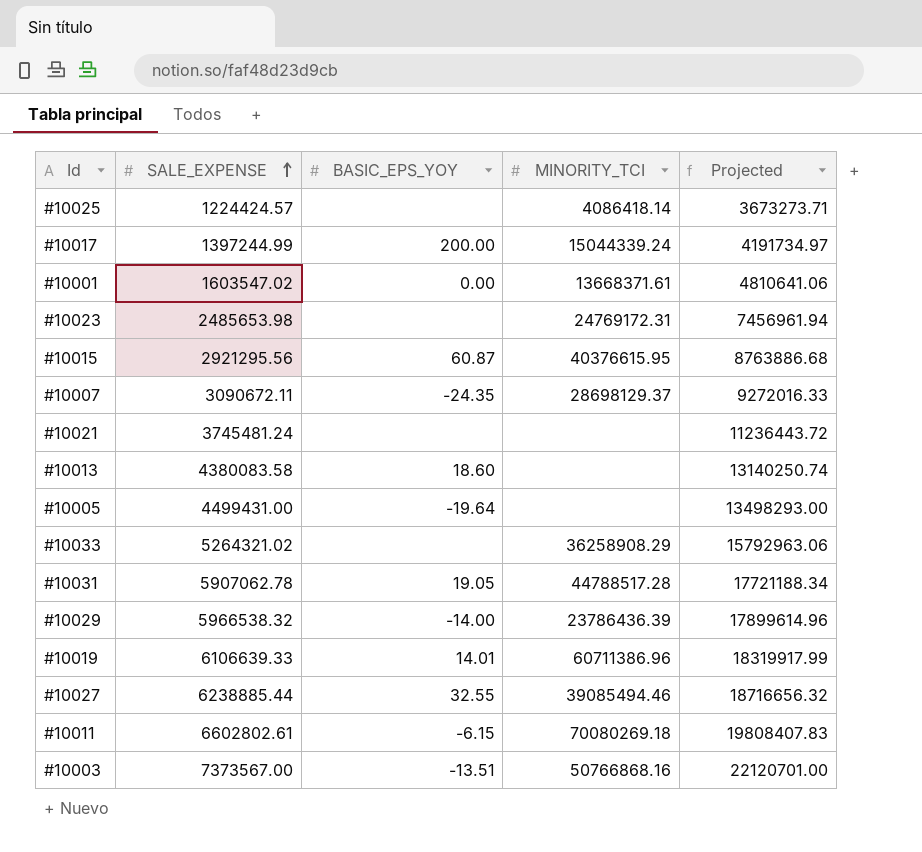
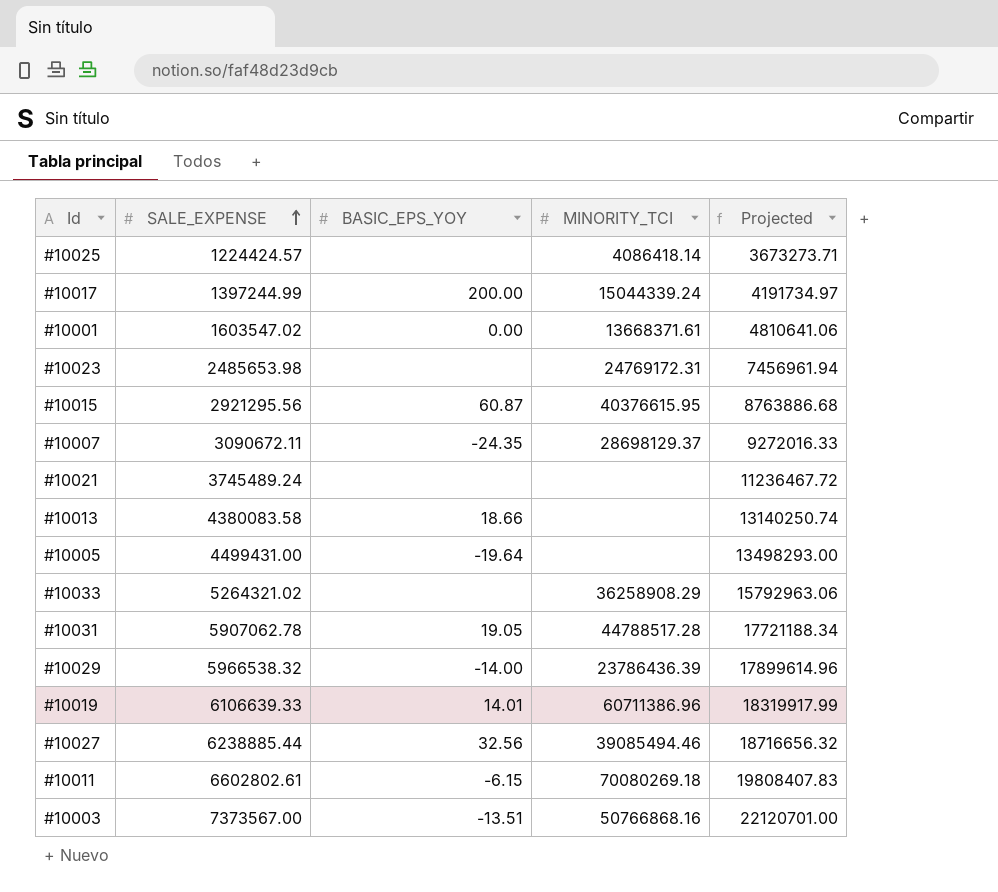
#10021 | SALE_EXPENSE: 3745481.24 -> 3745489.24
#10021 | Projected: 11236443.72 -> 11236467.72
#10013 | BASIC_EPS_YOY: 18.60 -> 18.66
#10027 | BASIC_EPS_YOY: 32.55 -> 32.56

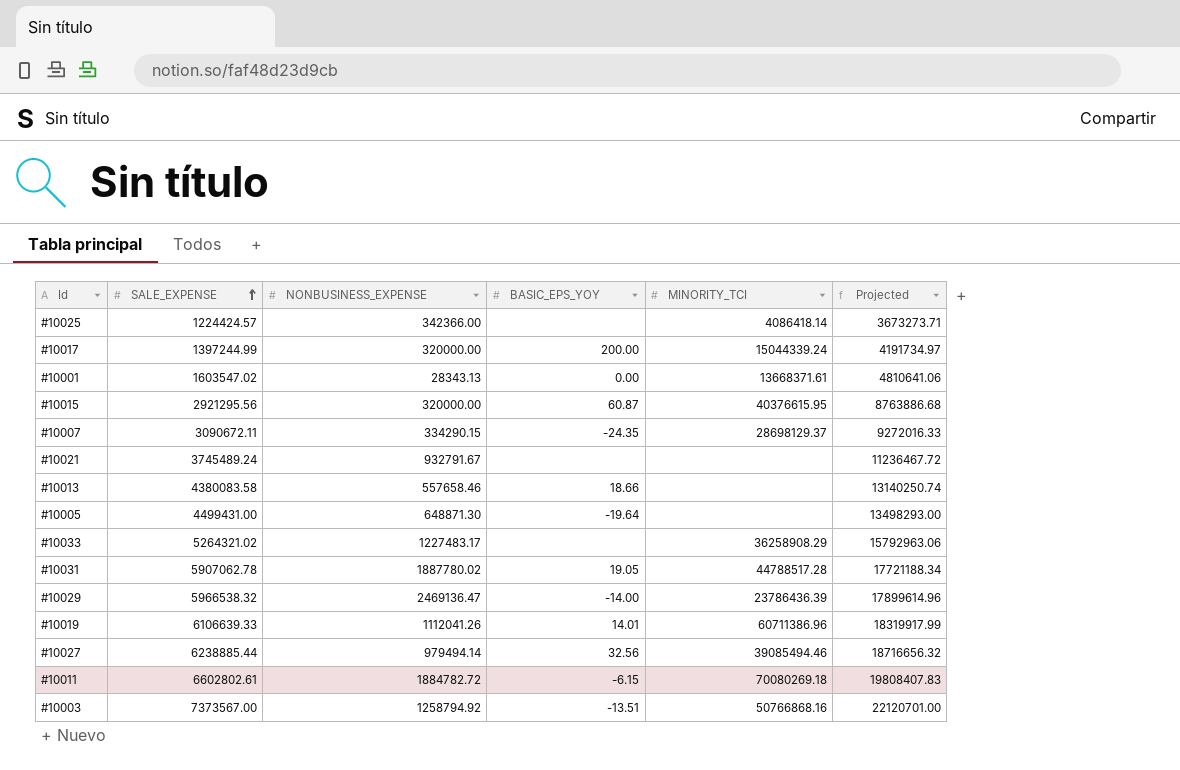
column NONBUSINESS_EXPENSE | position: none -> 3
row #10023: 2485653.98 | none | 24769172.31 | 7456961.94 -> none

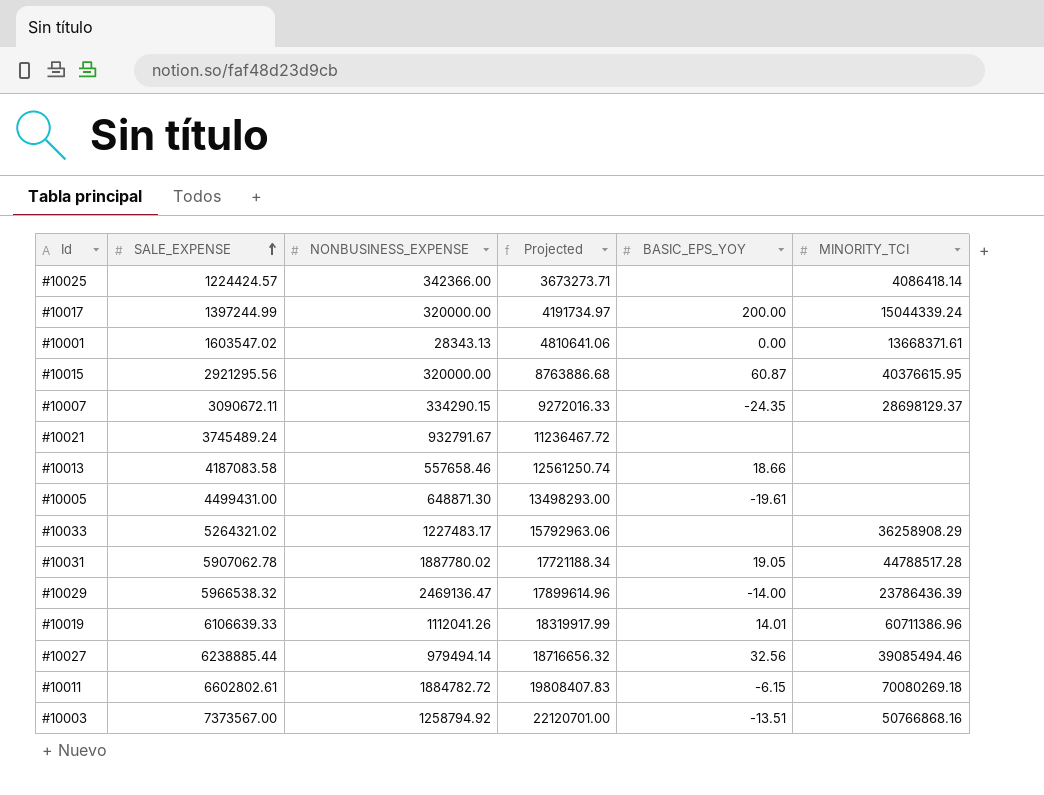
column Projected | position: 6 -> 4
#10013 | SALE_EXPENSE: 4380083.58 -> 4187083.58
#10013 | Projected: 13140250.74 -> 12561250.74
#10005 | BASIC_EPS_YOY: -19.64 -> -19.61

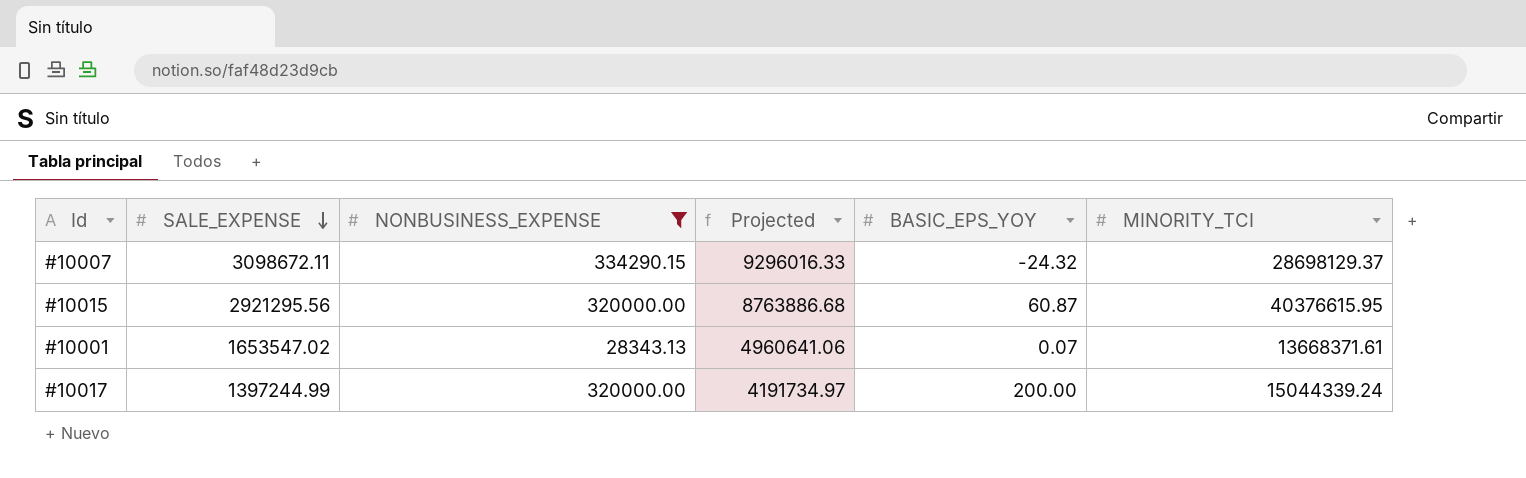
filter: none -> NONBUSINESS_EXPENSE <= 334290.15
row order: SALE_EXPENSE ascending -> SALE_EXPENSE descending
#10007 | SALE_EXPENSE: 3090672.11 -> 3098672.11
#10007 | Projected: 9272016.33 -> 9296016.33
#10007 | BASIC_EPS_YOY: -24.35 -> -24.32
#10001 | SALE_EXPENSE: 1603547.02 -> 1653547.02
#10001 | Projected: 4810641.06 -> 4960641.06
#10001 | BASIC_EPS_YOY: 0.00 -> 0.07

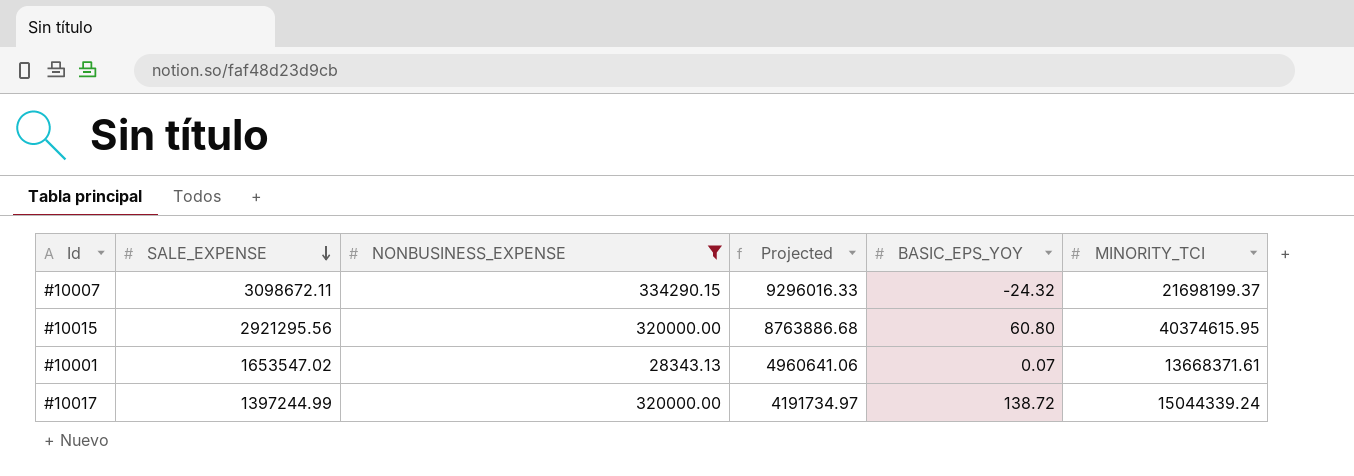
#10007 | MINORITY_TCI: 28698129.37 -> 21698199.37
#10015 | BASIC_EPS_YOY: 60.87 -> 60.80
#10015 | MINORITY_TCI: 40376615.95 -> 40374615.95
#10017 | BASIC_EPS_YOY: 200.00 -> 138.72

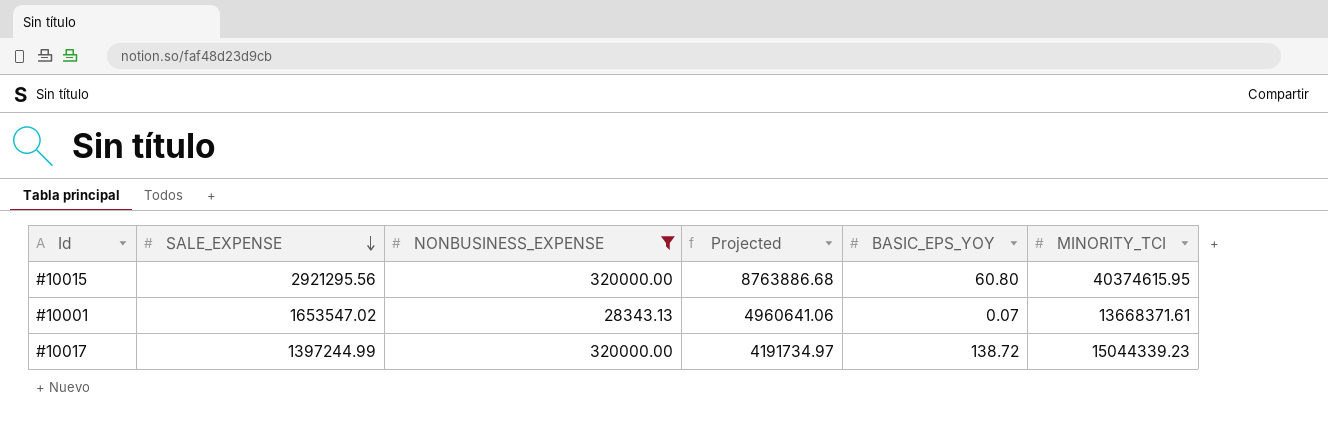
row #10007: 3098672.11 | 334290.15 | 9296016.33 | -24.32 | 21698199.37 -> none
#10017 | MINORITY_TCI: 15044339.24 -> 15044339.23

